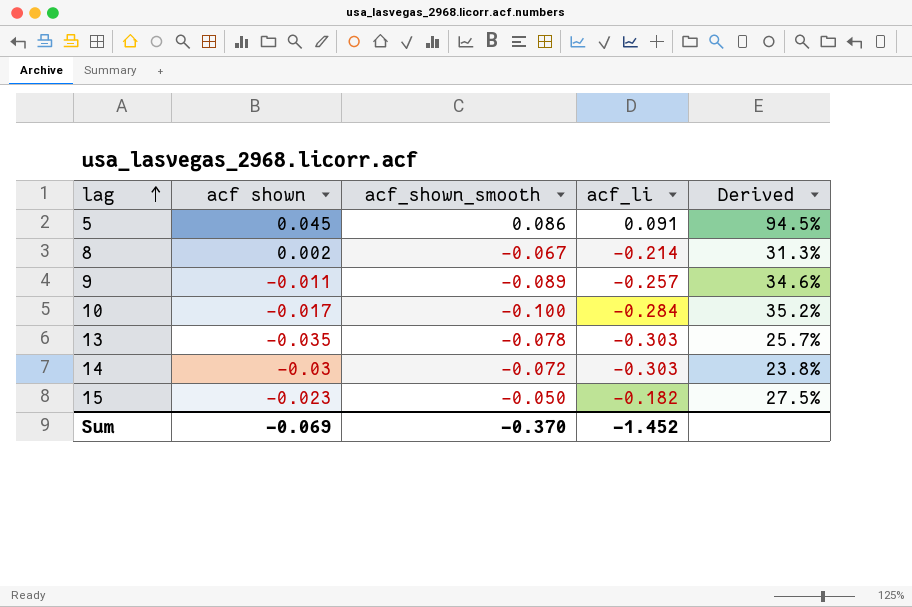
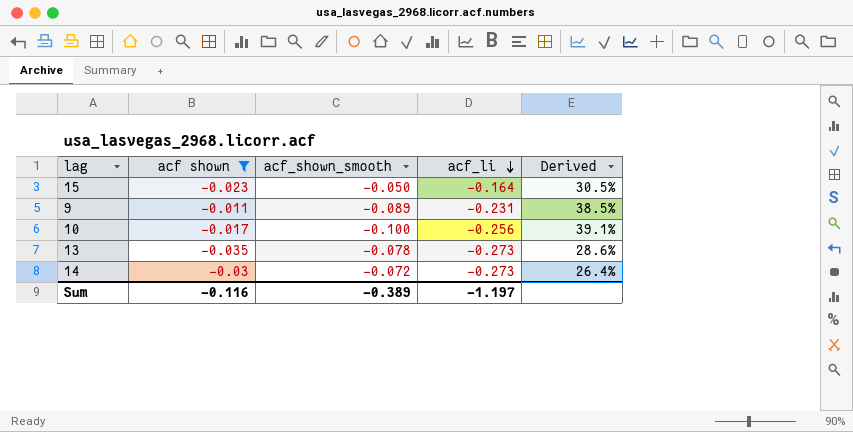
filter: none -> acf shown <= -0.011
row order: lag ascending -> acf_li descending
15 | acf_li: -0.182 -> -0.164
15 | Derived: 27.5% -> 30.5%
9 | acf_li: -0.257 -> -0.231
9 | Derived: 34.6% -> 38.5%
10 | acf_li: -0.284 -> -0.256
10 | Derived: 35.2% -> 39.1%
13 | acf_li: -0.303 -> -0.273
13 | Derived: 25.7% -> 28.6%
14 | acf_li: -0.303 -> -0.273
14 | Derived: 23.8% -> 26.4%
Sum | acf shown: -0.069 -> -0.116
Sum | acf_shown_smooth: -0.370 -> -0.389
Sum | acf_li: -1.452 -> -1.197

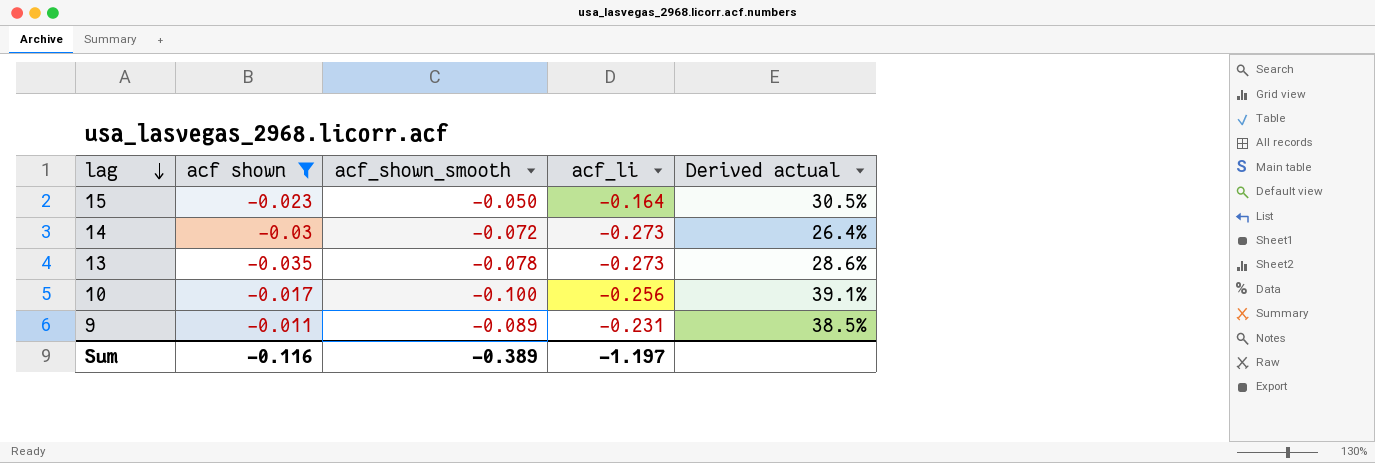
row order: acf_li descending -> lag descending
column name: Derived -> Derived actual

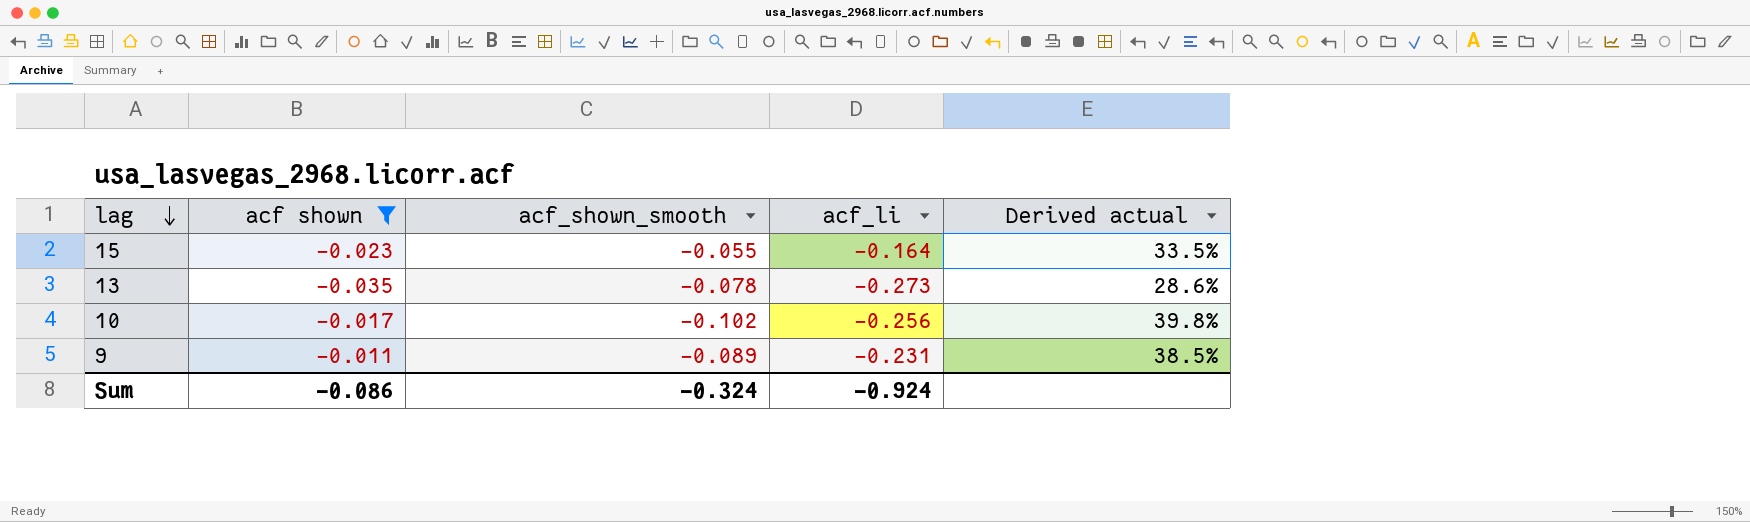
row 14: -0.03 | -0.072 | -0.273 | 26.4% -> none
15 | acf_shown_smooth: -0.050 -> -0.055
15 | Derived actual: 30.5% -> 33.5%
10 | acf_shown_smooth: -0.100 -> -0.102
10 | Derived actual: 39.1% -> 39.8%
Sum | acf shown: -0.116 -> -0.086
Sum | acf_shown_smooth: -0.389 -> -0.324
Sum | acf_li: -1.197 -> -0.924

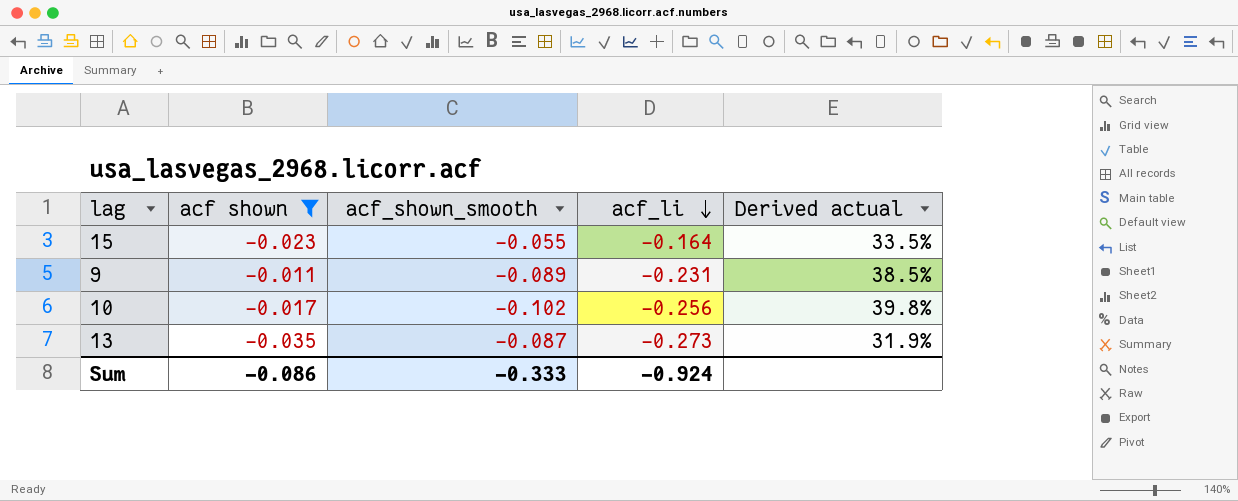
row order: lag descending -> acf_li descending
13 | acf_shown_smooth: -0.078 -> -0.087
13 | Derived actual: 28.6% -> 31.9%
Sum | acf_shown_smooth: -0.324 -> -0.333

